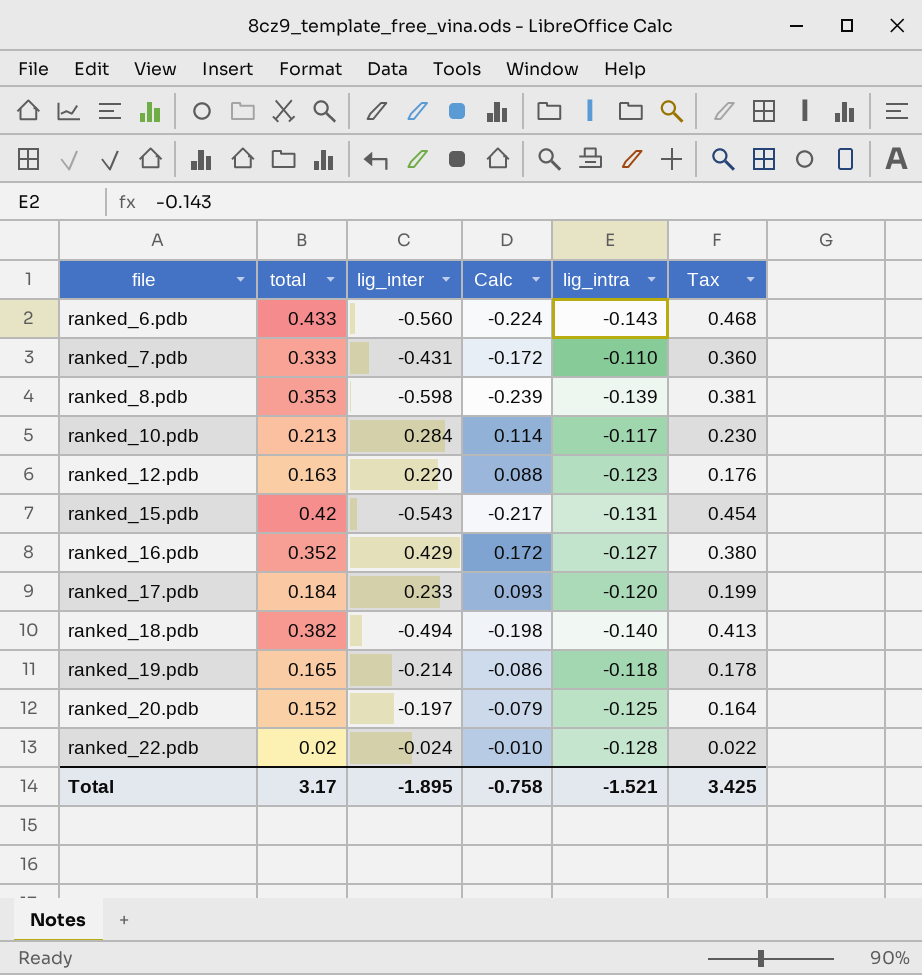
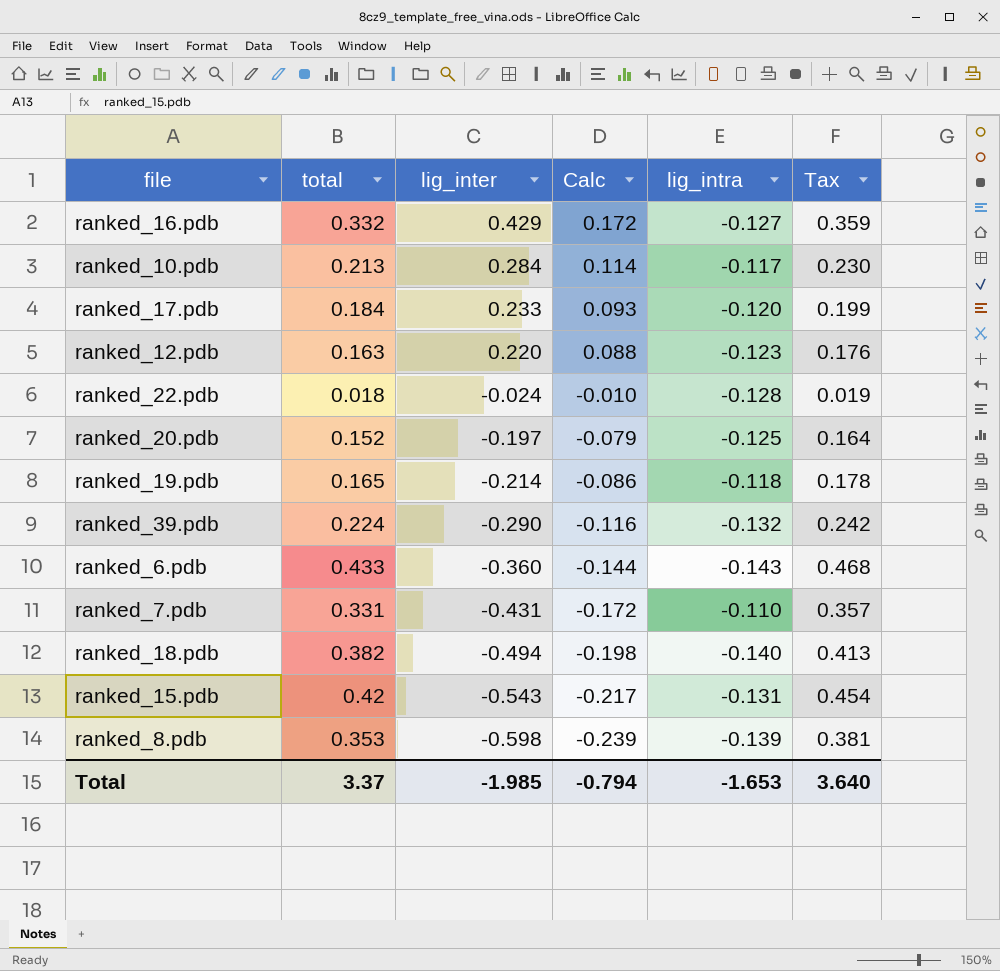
row order: file ascending -> lig_inter descending
ranked_16.pdb | total: 0.352 -> 0.332
ranked_16.pdb | Tax: 0.380 -> 0.359
ranked_22.pdb | total: 0.02 -> 0.018
ranked_22.pdb | Tax: 0.022 -> 0.019
row ranked_39.pdb: none -> 0.224 | -0.290 | -0.116 | -0.132 | 0.242
ranked_6.pdb | lig_inter: -0.560 -> -0.360
ranked_6.pdb | Calc: -0.224 -> -0.144
ranked_7.pdb | total: 0.333 -> 0.331
ranked_7.pdb | Tax: 0.360 -> 0.357
Total | total: 3.17 -> 3.37
Total | lig_inter: -1.895 -> -1.985
Total | Calc: -0.758 -> -0.794
Total | lig_intra: -1.521 -> -1.653
Total | Tax: 3.425 -> 3.640

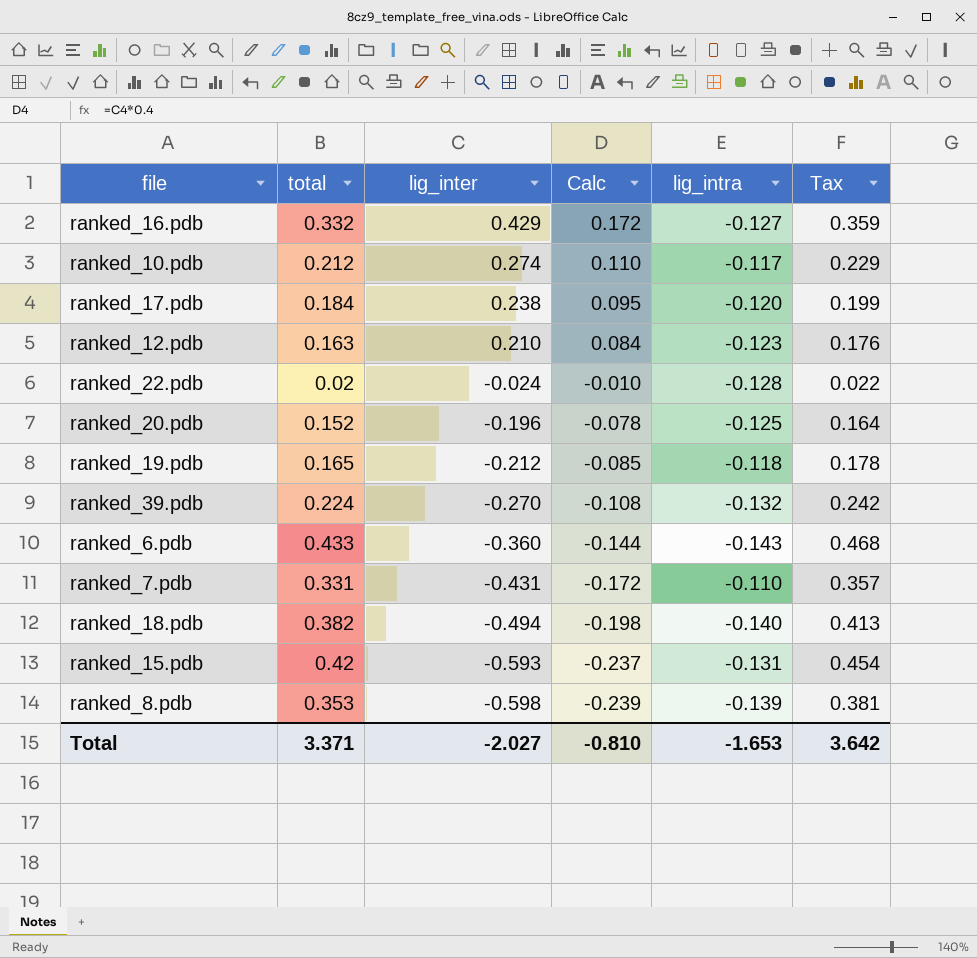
ranked_10.pdb | total: 0.213 -> 0.212
ranked_10.pdb | lig_inter: 0.284 -> 0.274
ranked_10.pdb | Calc: 0.114 -> 0.110
ranked_10.pdb | Tax: 0.230 -> 0.229
ranked_17.pdb | lig_inter: 0.233 -> 0.238
ranked_17.pdb | Calc: 0.093 -> 0.095
ranked_12.pdb | lig_inter: 0.220 -> 0.210
ranked_12.pdb | Calc: 0.088 -> 0.084
ranked_22.pdb | total: 0.018 -> 0.02
ranked_22.pdb | Tax: 0.019 -> 0.022
ranked_20.pdb | lig_inter: -0.197 -> -0.196
ranked_20.pdb | Calc: -0.079 -> -0.078
ranked_19.pdb | lig_inter: -0.214 -> -0.212
ranked_19.pdb | Calc: -0.086 -> -0.085
ranked_39.pdb | lig_inter: -0.290 -> -0.270
ranked_39.pdb | Calc: -0.116 -> -0.108
ranked_15.pdb | lig_inter: -0.543 -> -0.593
ranked_15.pdb | Calc: -0.217 -> -0.237
Total | total: 3.37 -> 3.371
Total | lig_inter: -1.985 -> -2.027
Total | Calc: -0.794 -> -0.810
Total | Tax: 3.640 -> 3.642

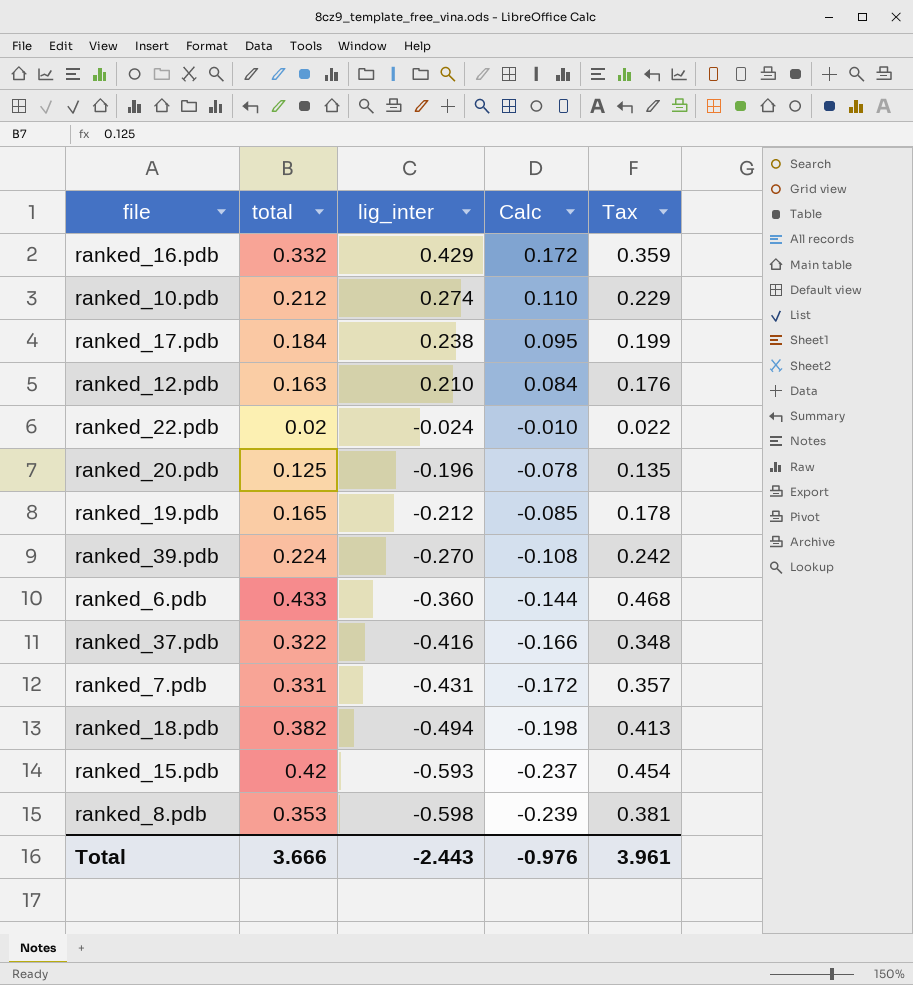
column lig_intra | position: 5 -> none
ranked_20.pdb | total: 0.152 -> 0.125
ranked_20.pdb | Tax: 0.164 -> 0.135
row ranked_37.pdb: none -> 0.322 | -0.416 | -0.166 | 0.348
Total | total: 3.371 -> 3.666
Total | lig_inter: -2.027 -> -2.443
Total | Calc: -0.810 -> -0.976
Total | Tax: 3.642 -> 3.961

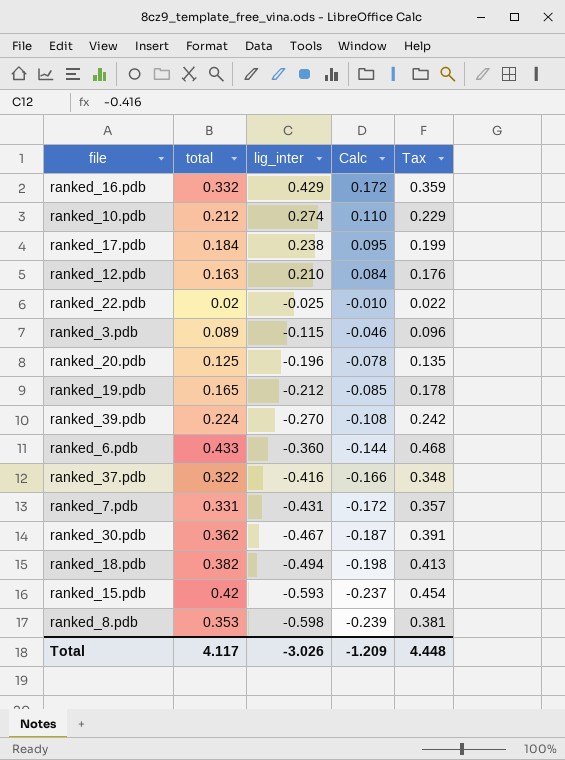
ranked_22.pdb | lig_inter: -0.024 -> -0.025
row ranked_3.pdb: none -> 0.089 | -0.115 | -0.046 | 0.096
row ranked_30.pdb: none -> 0.362 | -0.467 | -0.187 | 0.391
Total | total: 3.666 -> 4.117
Total | lig_inter: -2.443 -> -3.026
Total | Calc: -0.976 -> -1.209
Total | Tax: 3.961 -> 4.448

